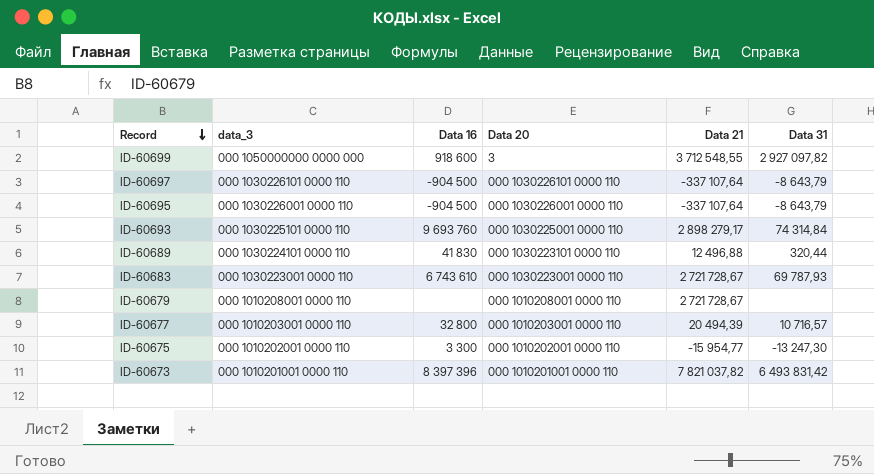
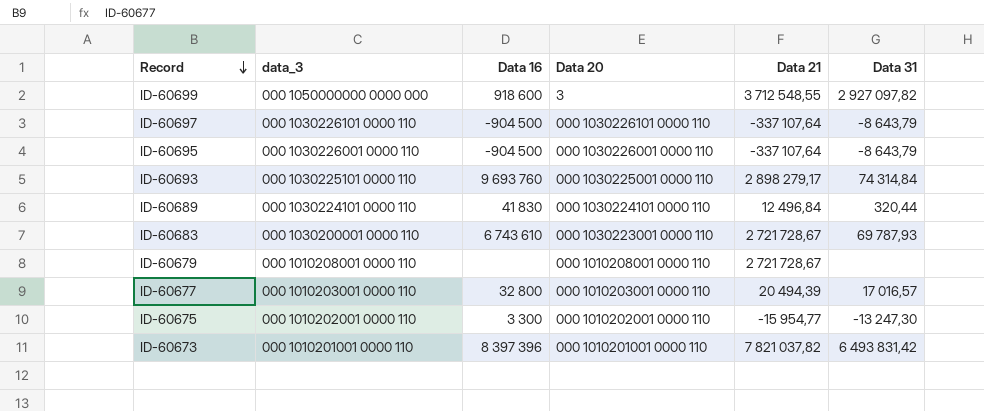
ID-60689 | Data 20: 000 1030223101 0000 110 -> 000 1030224101 0000 110
ID-60689 | Data 21: 12 496,88 -> 12 496,84
ID-60683 | data_3: 000 1030223001 0000 110 -> 000 1030200001 0000 110
ID-60677 | Data 31: 10 716,57 -> 17 016,57

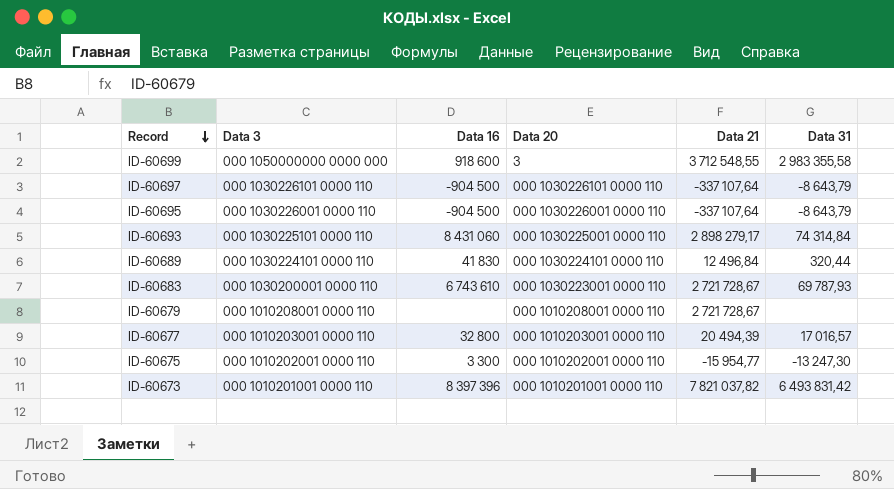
column name: data_3 -> Data 3
ID-60699 | Data 31: 2 927 097,82 -> 2 983 355,58
ID-60693 | Data 16: 9 693 760 -> 8 431 060

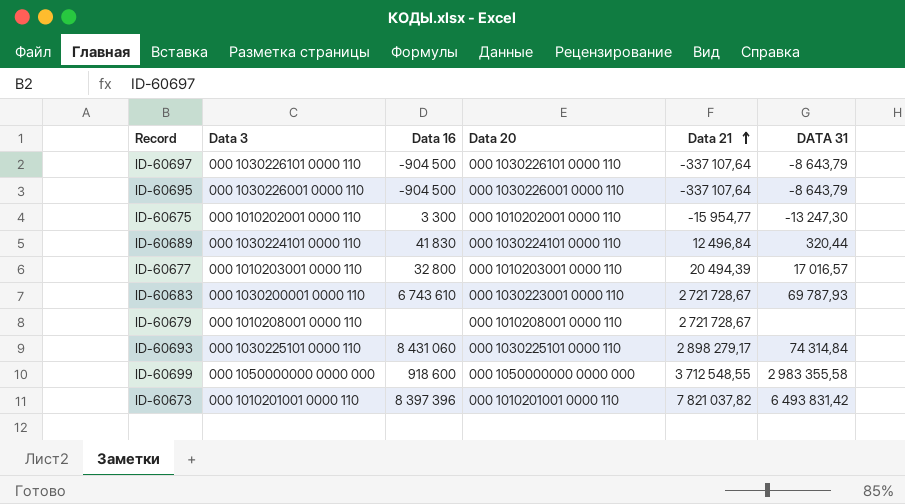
row order: Record descending -> Data 21 ascending
column name: Data 31 -> DATA 31
ID-60693 | Data 20: 000 1030225001 0000 110 -> 000 1030225101 0000 110
ID-60699 | Data 20: 3 -> 000 1050000000 0000 000

